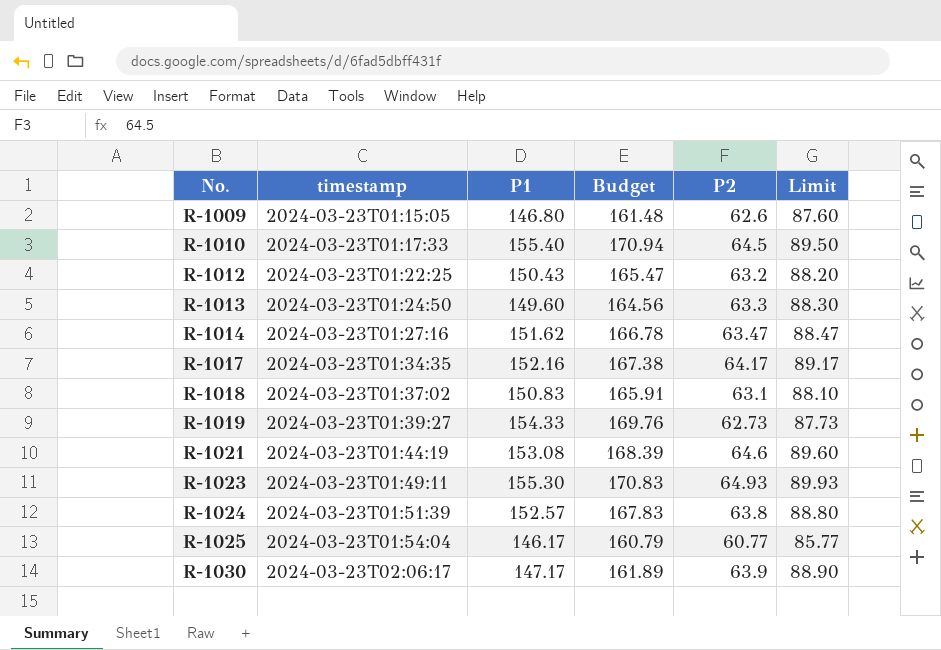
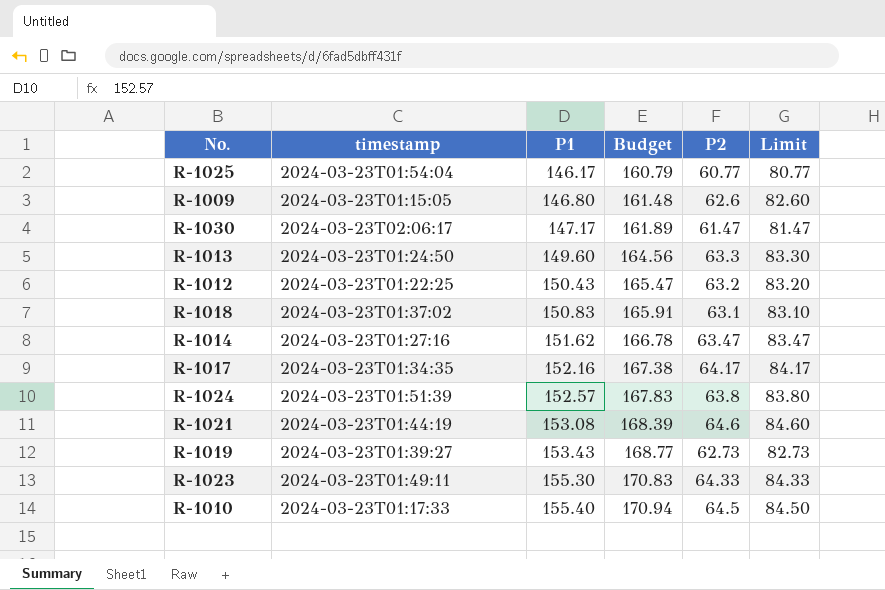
row order: No. ascending -> P1 ascending
column Limit | formula: [P2] + 25 -> [P2] + 20
R-1030 | P2: 63.9 -> 61.47
R-1019 | P1: 154.33 -> 153.43
R-1019 | Budget: 169.76 -> 168.77
R-1023 | P2: 64.93 -> 64.33

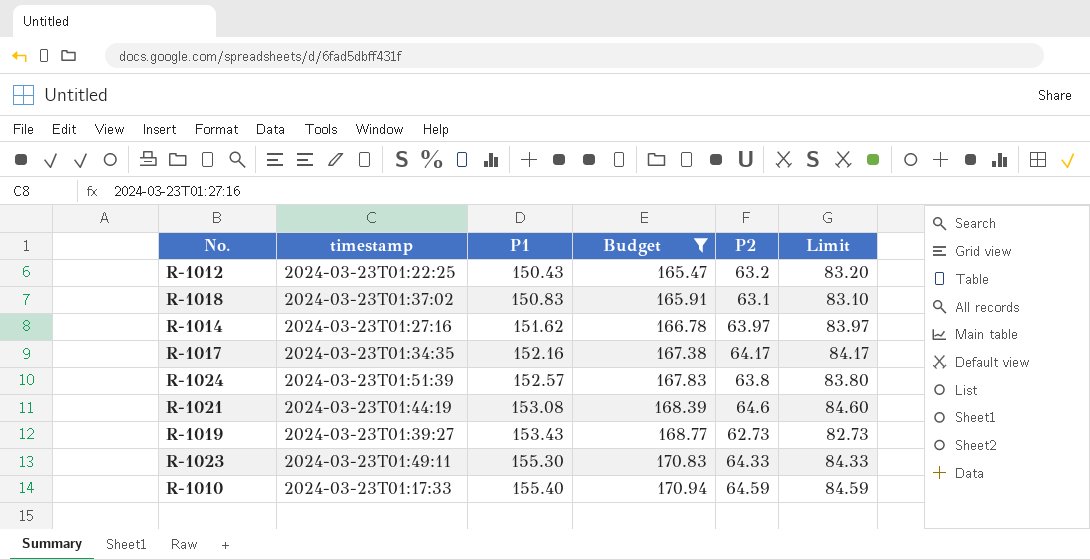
filter: none -> Budget >= 165.47
R-1014 | P2: 63.47 -> 63.97
R-1014 | Limit: 83.47 -> 83.97
R-1010 | P2: 64.5 -> 64.59
R-1010 | Limit: 84.50 -> 84.59

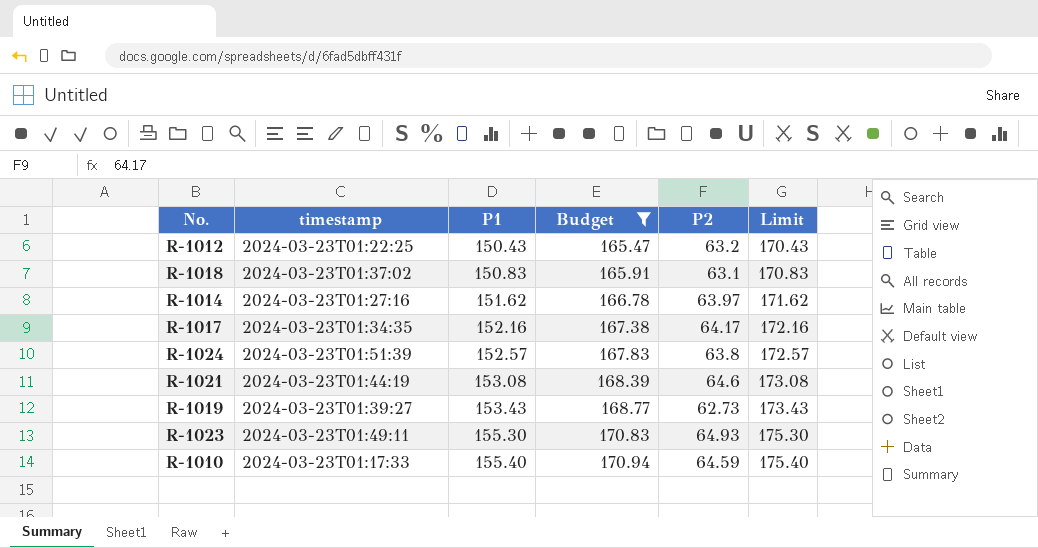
column Limit | formula: [P2] + 20 -> [P1] + 20
R-1023 | P2: 64.33 -> 64.93

